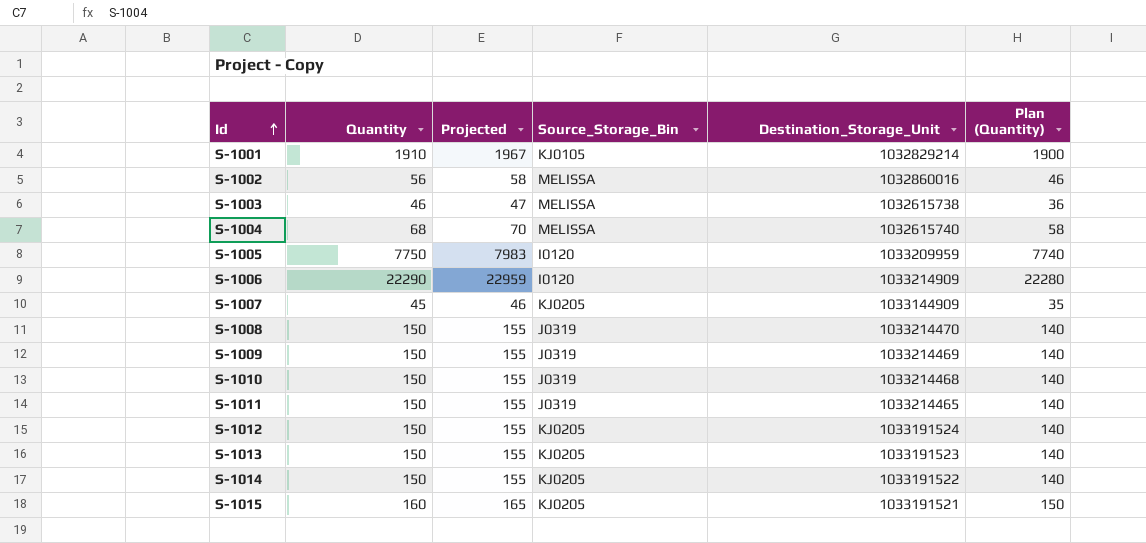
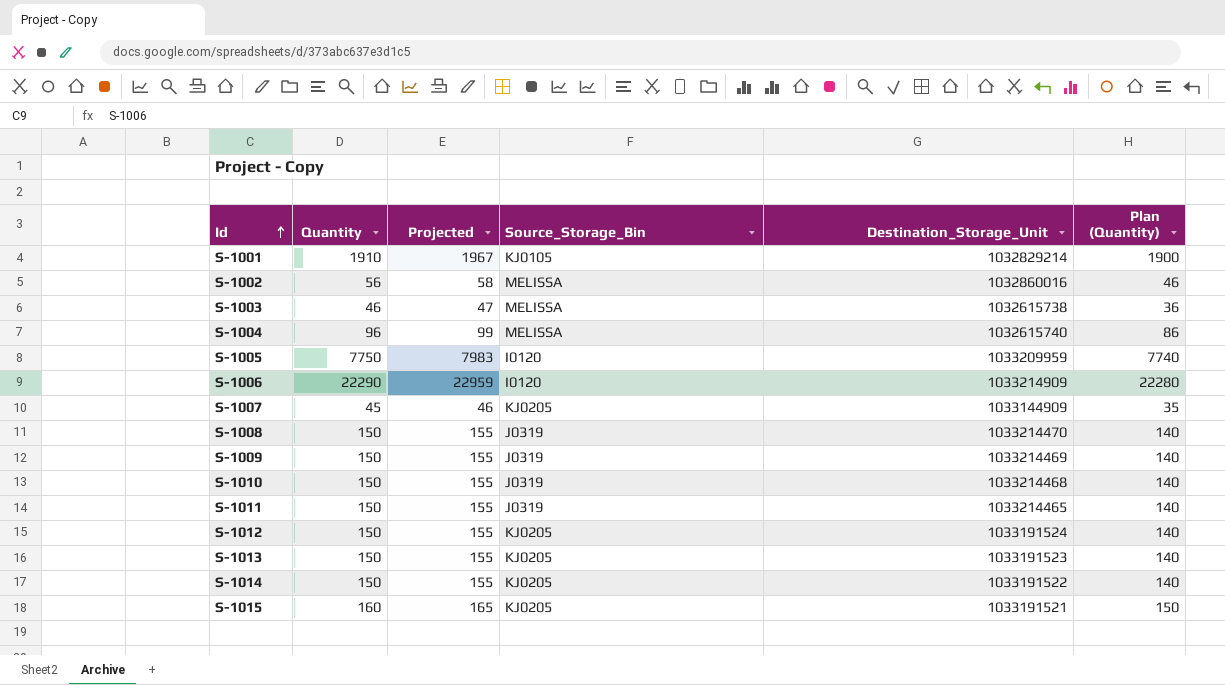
S-1004 | Quantity: 68 -> 96
S-1004 | Projected: 70 -> 99
S-1004 | Plan (Quantity): 58 -> 86

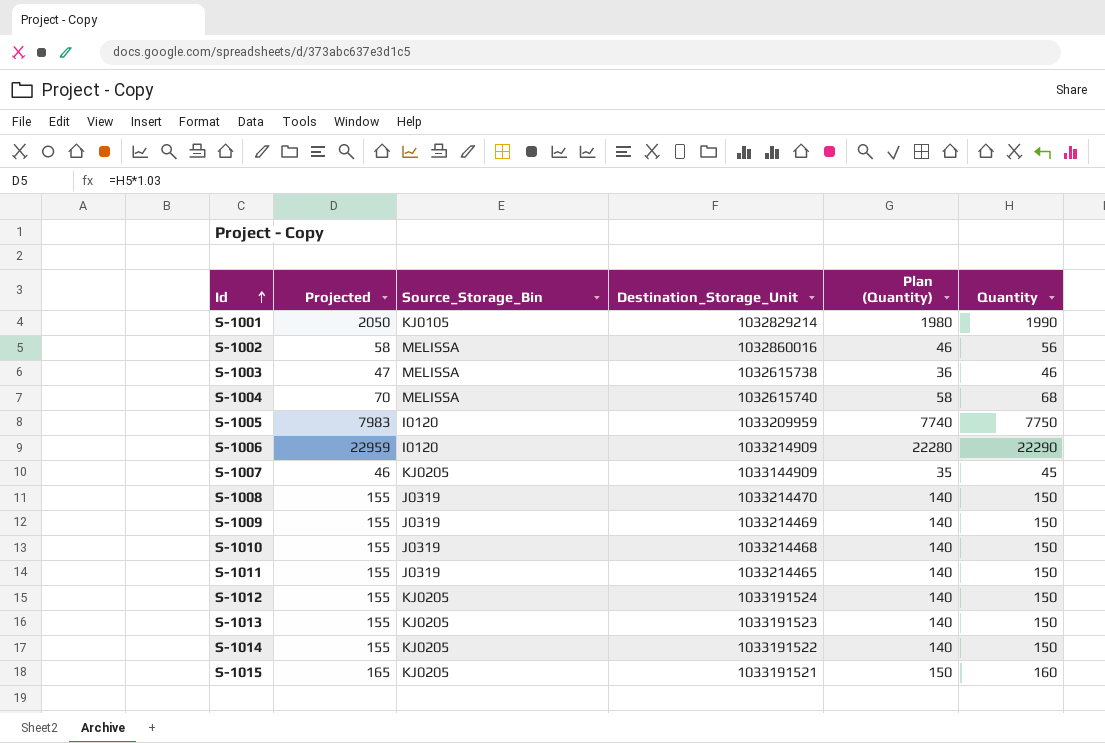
column Quantity | position: 2 -> 6
S-1001 | Projected: 1967 -> 2050
S-1001 | Plan (Quantity): 1900 -> 1980
S-1001 | Quantity: 1910 -> 1990
S-1004 | Projected: 99 -> 70
S-1004 | Plan (Quantity): 86 -> 58
S-1004 | Quantity: 96 -> 68

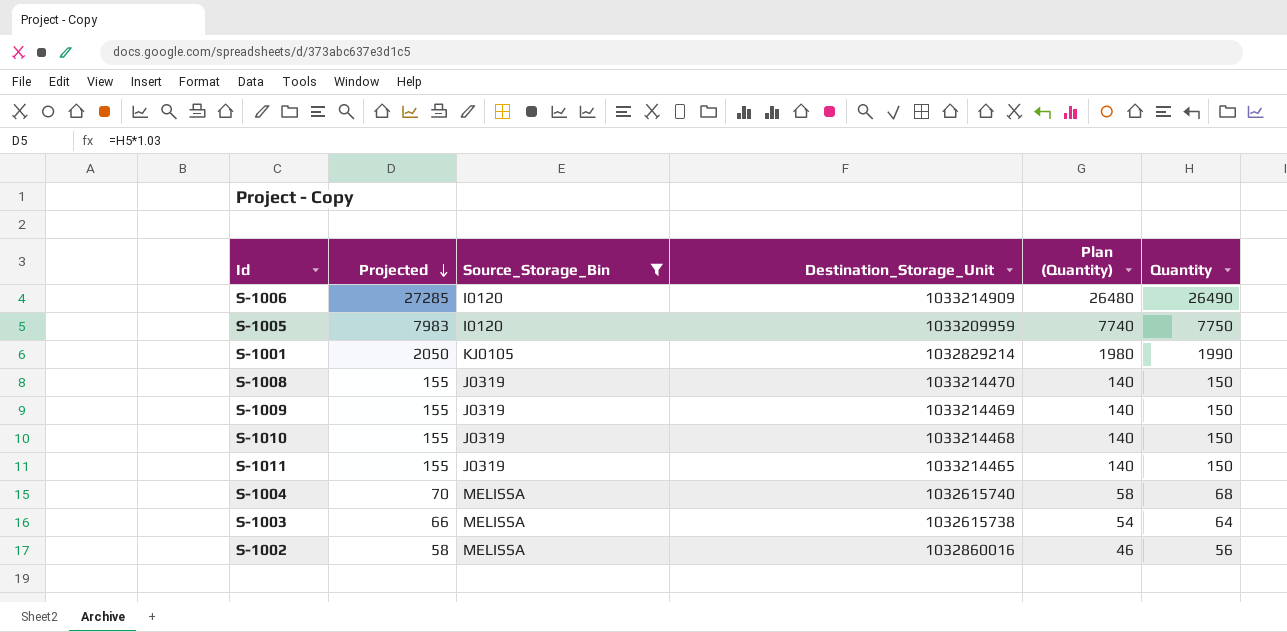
filter: none -> Source_Storage_Bin != KJ0205
row order: Id ascending -> Projected descending
S-1006 | Projected: 22959 -> 27285
S-1006 | Plan (Quantity): 22280 -> 26480
S-1006 | Quantity: 22290 -> 26490
S-1003 | Projected: 47 -> 66
S-1003 | Plan (Quantity): 36 -> 54
S-1003 | Quantity: 46 -> 64

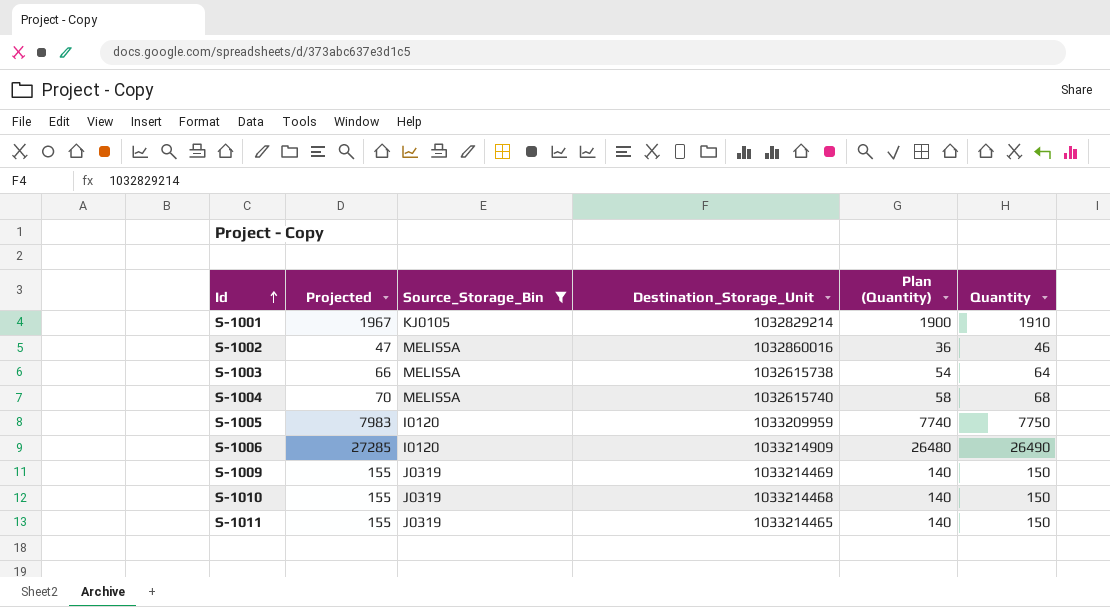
row order: Projected descending -> Id ascending
row S-1008: 155 | J0319 | 1033214470 | 140 | 150 -> none
S-1001 | Projected: 2050 -> 1967
S-1001 | Plan (Quantity): 1980 -> 1900
S-1001 | Quantity: 1990 -> 1910
S-1002 | Projected: 58 -> 47
S-1002 | Plan (Quantity): 46 -> 36
S-1002 | Quantity: 56 -> 46

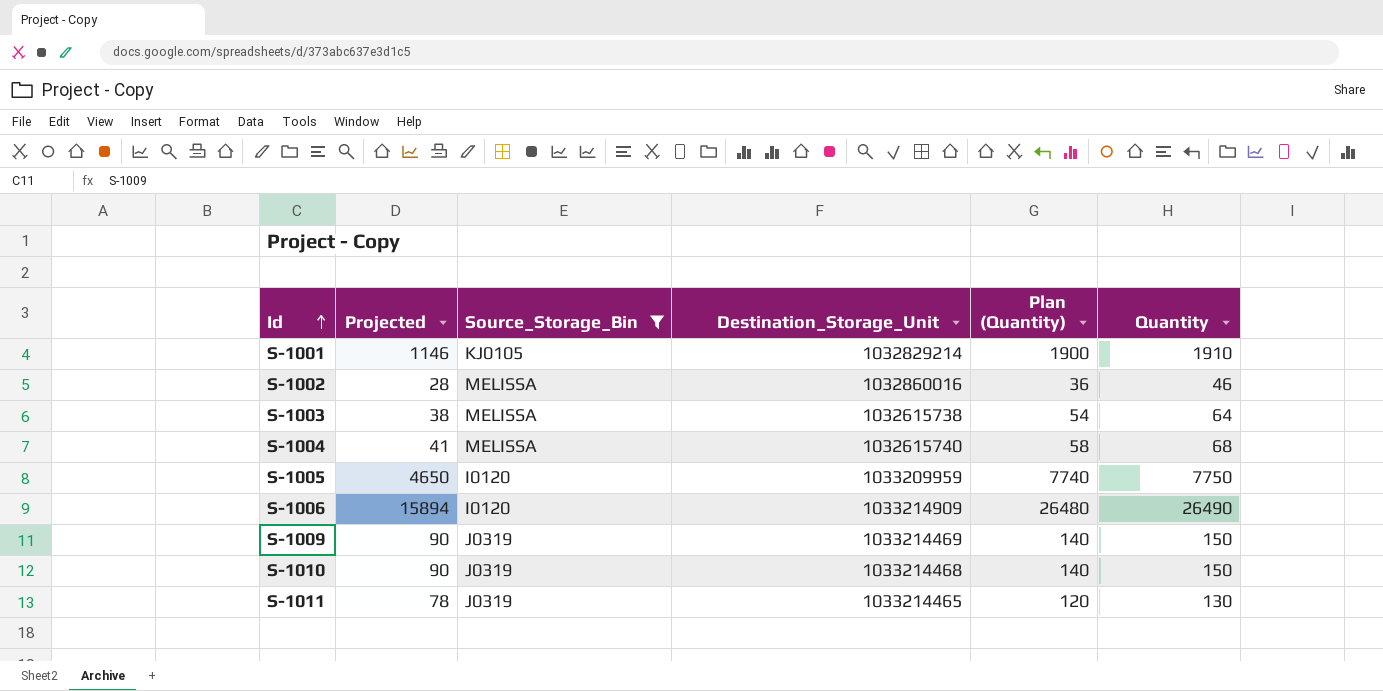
column Projected | formula: [Quantity] * 1.03 -> [Quantity] * 0.6
S-1011 | Plan (Quantity): 140 -> 120
S-1011 | Quantity: 150 -> 130

